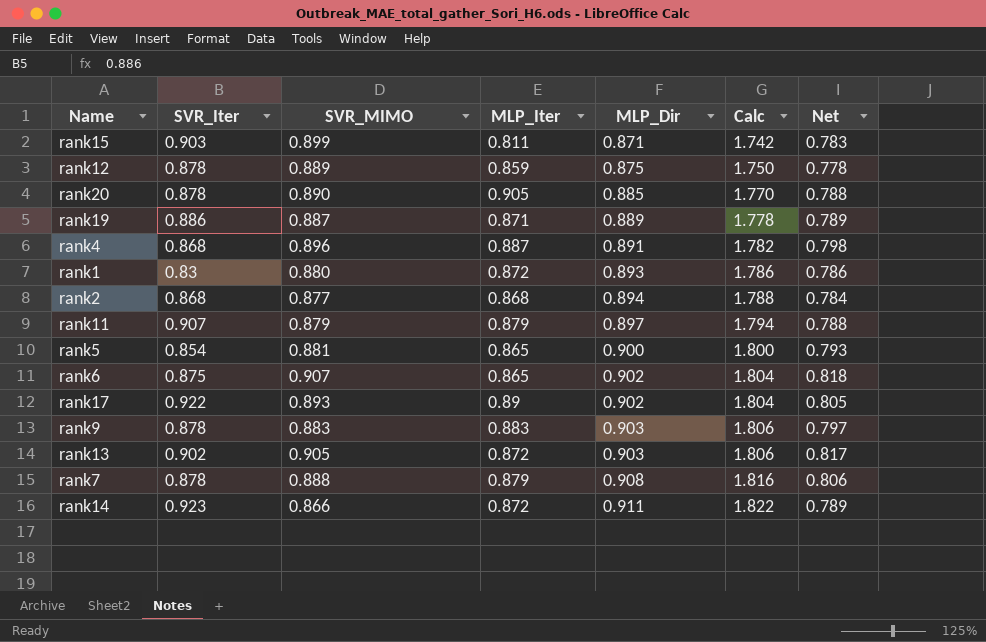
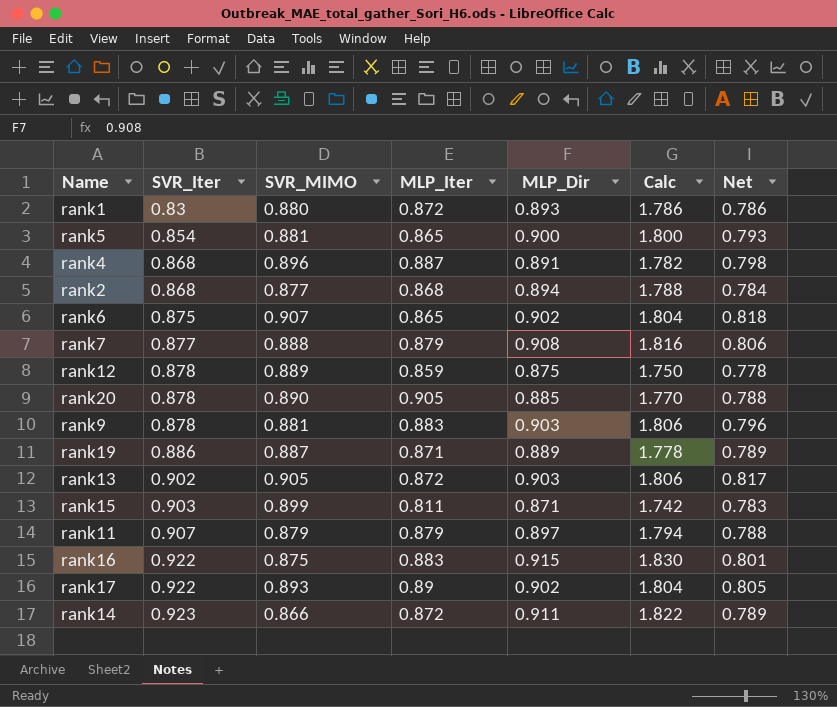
row order: MLP_Dir ascending -> SVR_Iter ascending
rank7 | SVR_Iter: 0.878 -> 0.877
rank9 | SVR_MIMO: 0.883 -> 0.881
rank9 | Net: 0.797 -> 0.796
row rank16: none -> 0.922 | 0.875 | 0.883 | 0.915 | 1.830 | 0.801

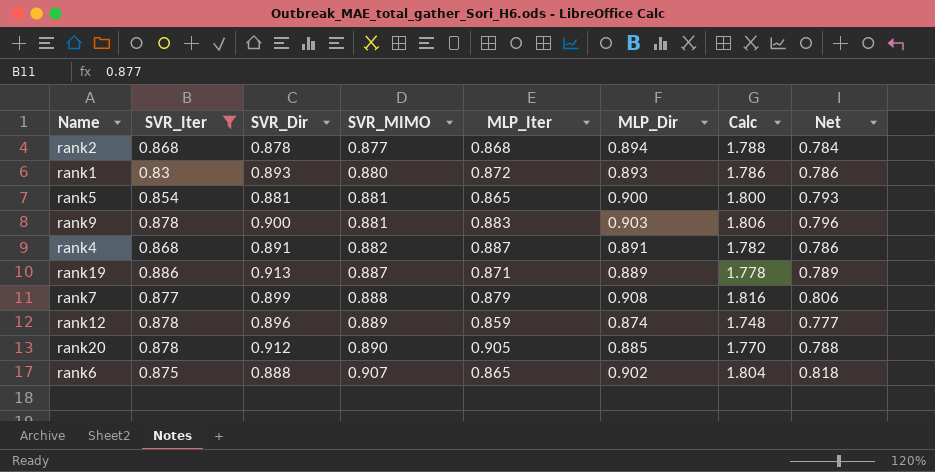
filter: none -> SVR_Iter <= 0.886
row order: SVR_Iter ascending -> SVR_MIMO ascending
column SVR_Dir | position: none -> 3
rank4 | SVR_MIMO: 0.896 -> 0.882
rank4 | Net: 0.798 -> 0.786
rank12 | MLP_Dir: 0.875 -> 0.874
rank12 | Calc: 1.750 -> 1.748
rank12 | Net: 0.778 -> 0.777

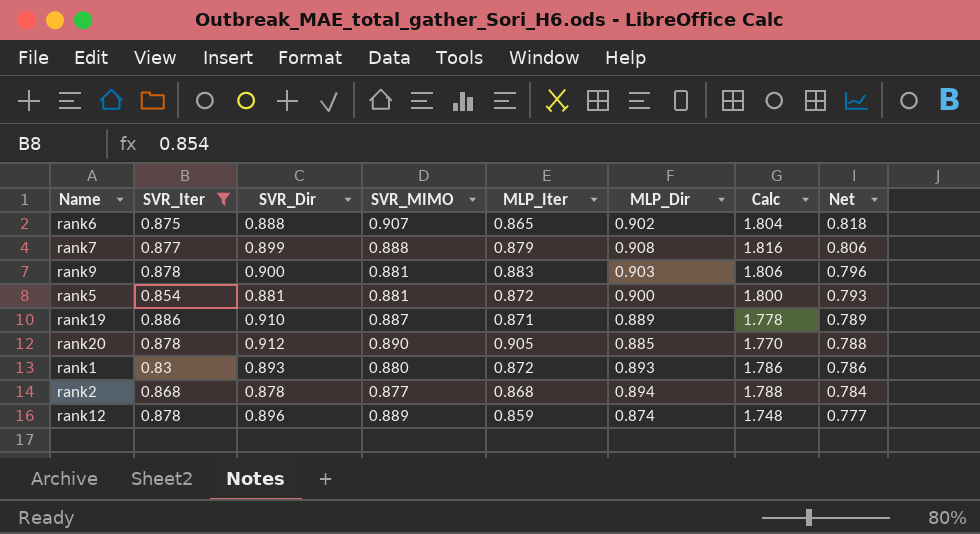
row order: SVR_MIMO ascending -> Net descending
row rank4: 0.868 | 0.891 | 0.882 | 0.887 | 0.891 | 1.782 | 0.786 -> none
rank5 | MLP_Iter: 0.865 -> 0.872
rank19 | SVR_Dir: 0.913 -> 0.910

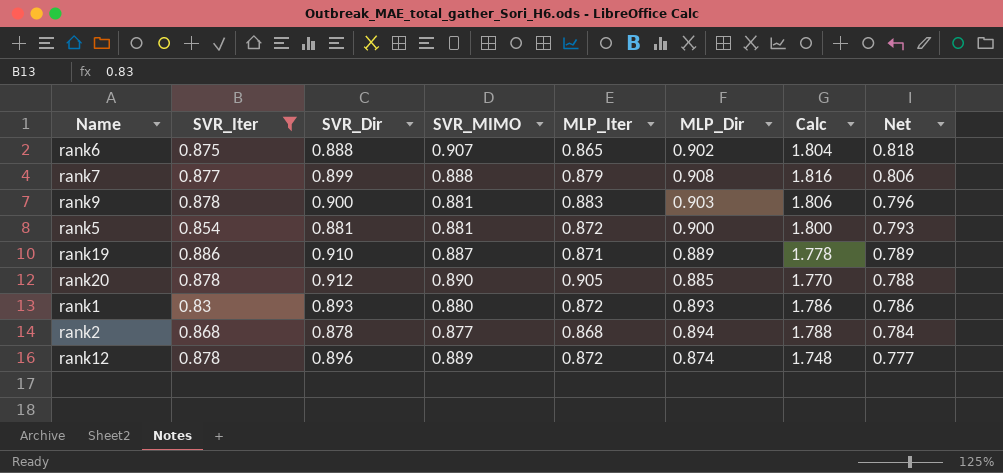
rank12 | MLP_Iter: 0.859 -> 0.872

